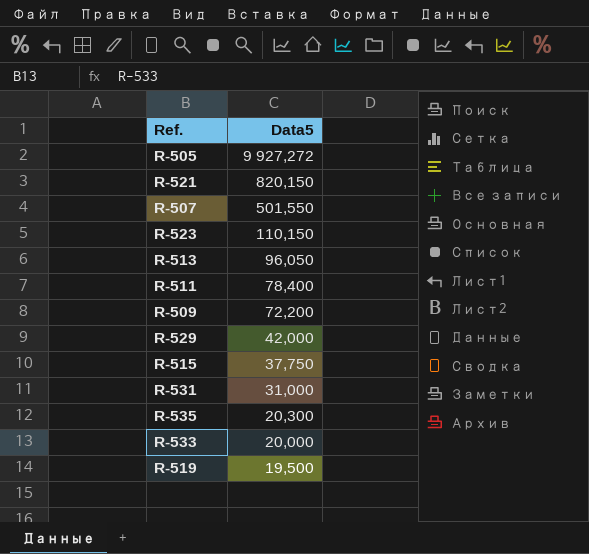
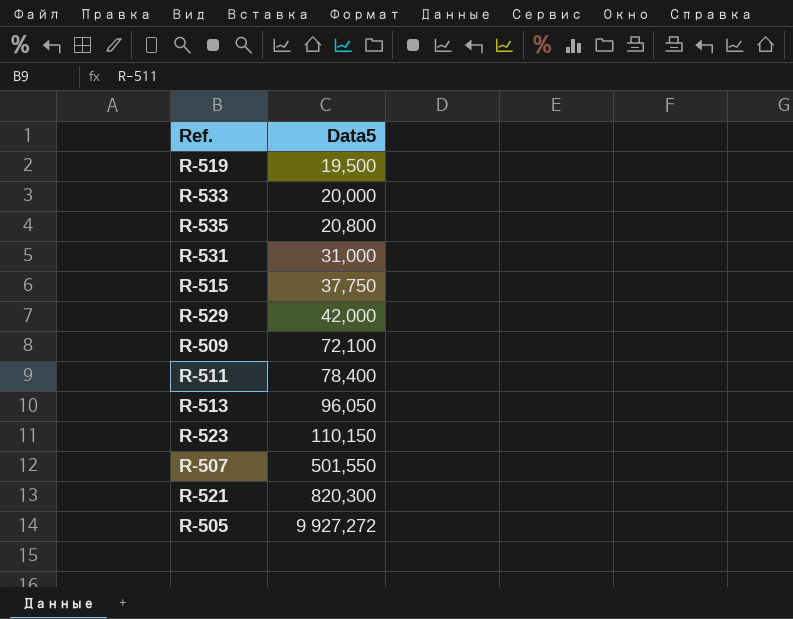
row order: Data5 descending -> Data5 ascending
R-535 | Data5: 20,300 -> 20,800
R-509 | Data5: 72,200 -> 72,100
R-521 | Data5: 820,150 -> 820,300

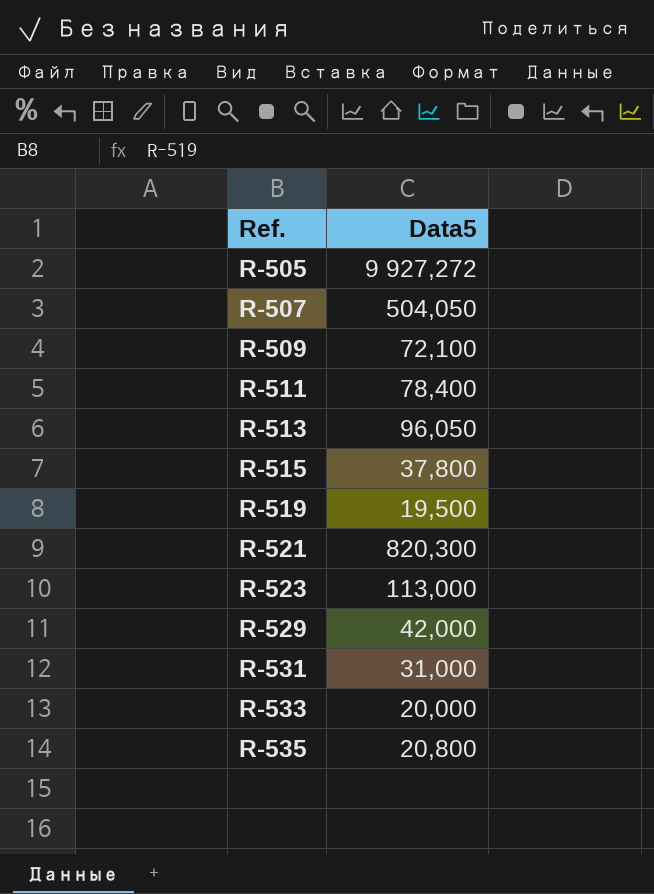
row order: Data5 ascending -> Ref. ascending
R-507 | Data5: 501,550 -> 504,050
R-515 | Data5: 37,750 -> 37,800
R-523 | Data5: 110,150 -> 113,000

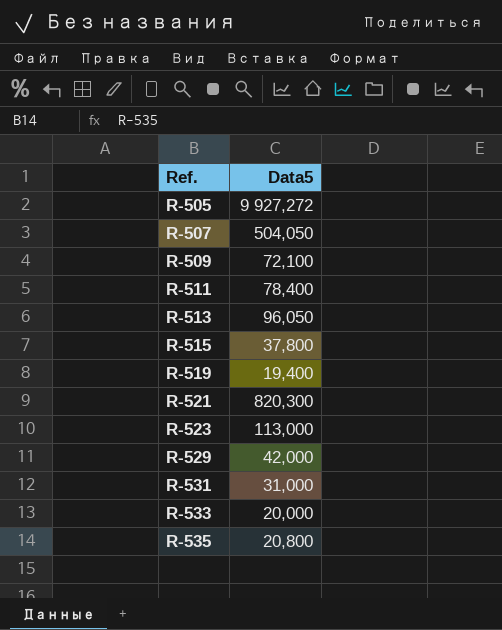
R-519 | Data5: 19,500 -> 19,400

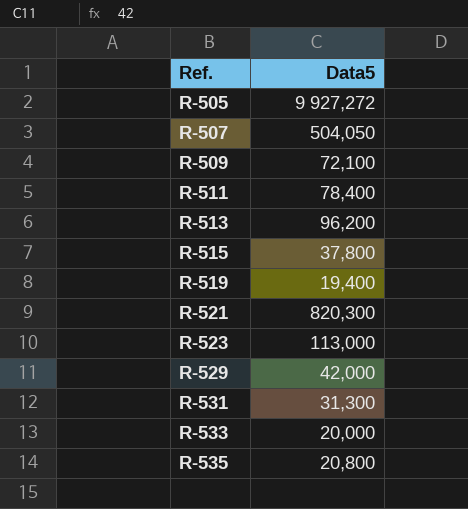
R-513 | Data5: 96,050 -> 96,200
R-531 | Data5: 31,000 -> 31,300

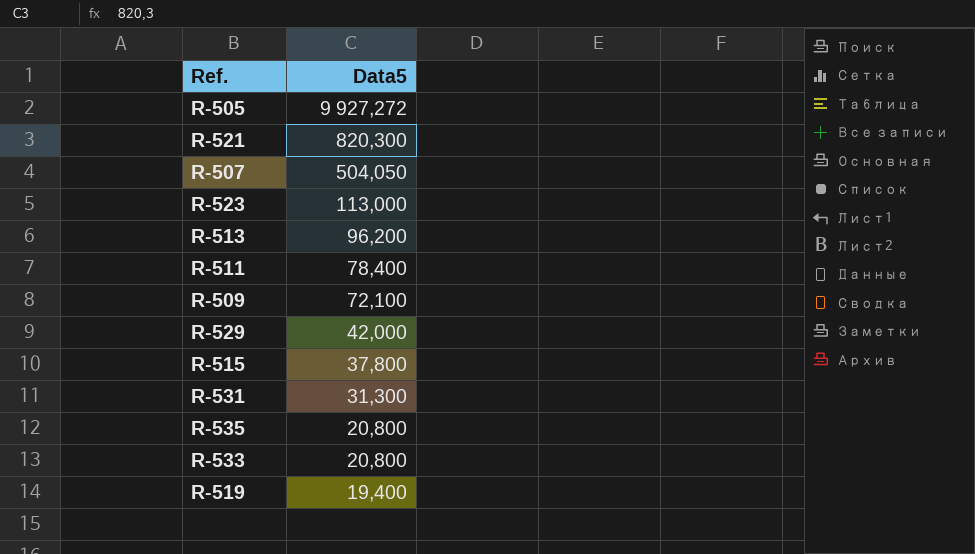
row order: Ref. ascending -> Data5 descending
R-533 | Data5: 20,000 -> 20,800

